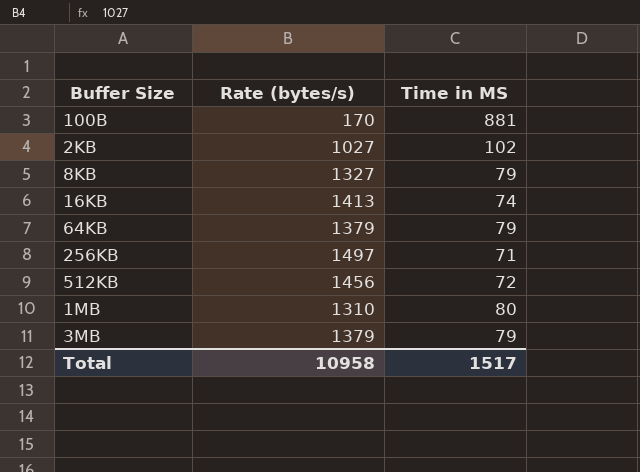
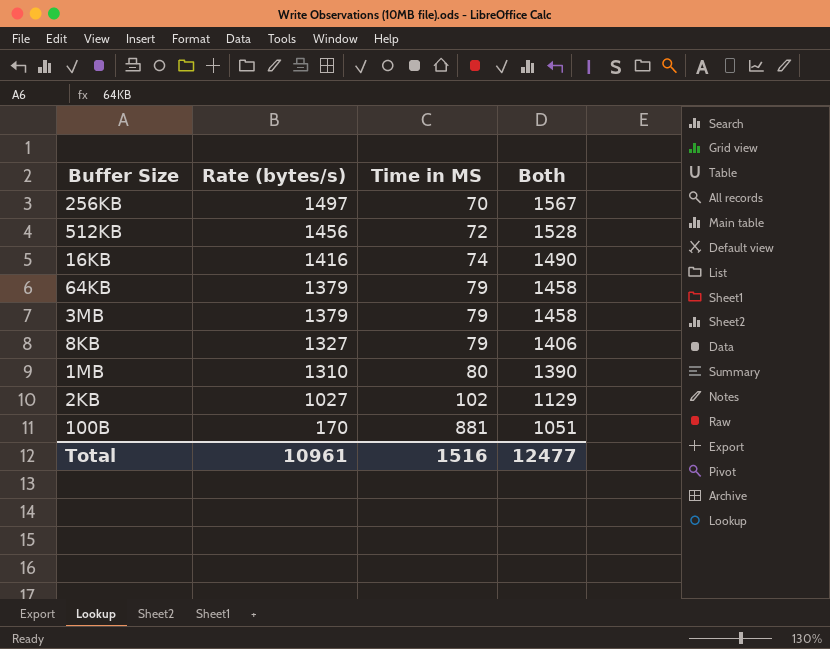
row order: none -> Rate (bytes/s) descending
column Both | formula: none -> [Rate (bytes/s)] + [Time in MS]
256KB | Time in MS: 71 -> 70
16KB | Rate (bytes/s): 1413 -> 1416
Total | Rate (bytes/s): 10958 -> 10961
Total | Time in MS: 1517 -> 1516

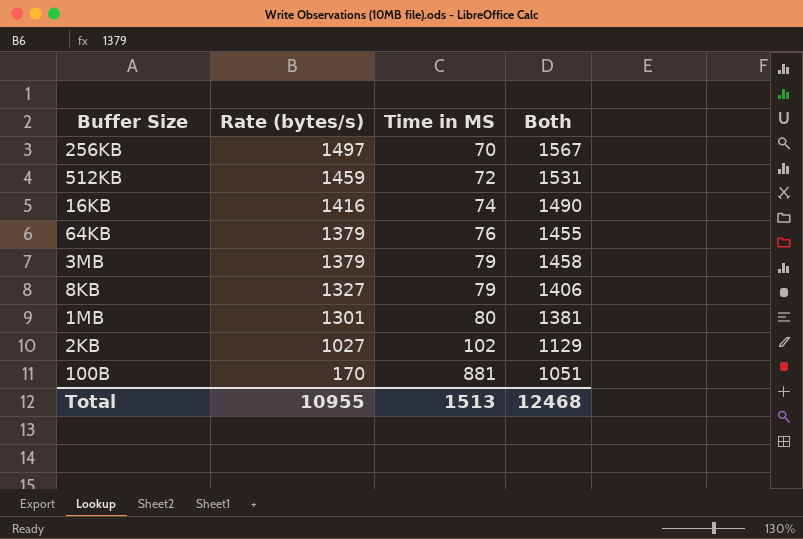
512KB | Rate (bytes/s): 1456 -> 1459
512KB | Both: 1528 -> 1531
64KB | Time in MS: 79 -> 76
64KB | Both: 1458 -> 1455
1MB | Rate (bytes/s): 1310 -> 1301
1MB | Both: 1390 -> 1381
Total | Rate (bytes/s): 10961 -> 10955
Total | Time in MS: 1516 -> 1513
Total | Both: 12477 -> 12468

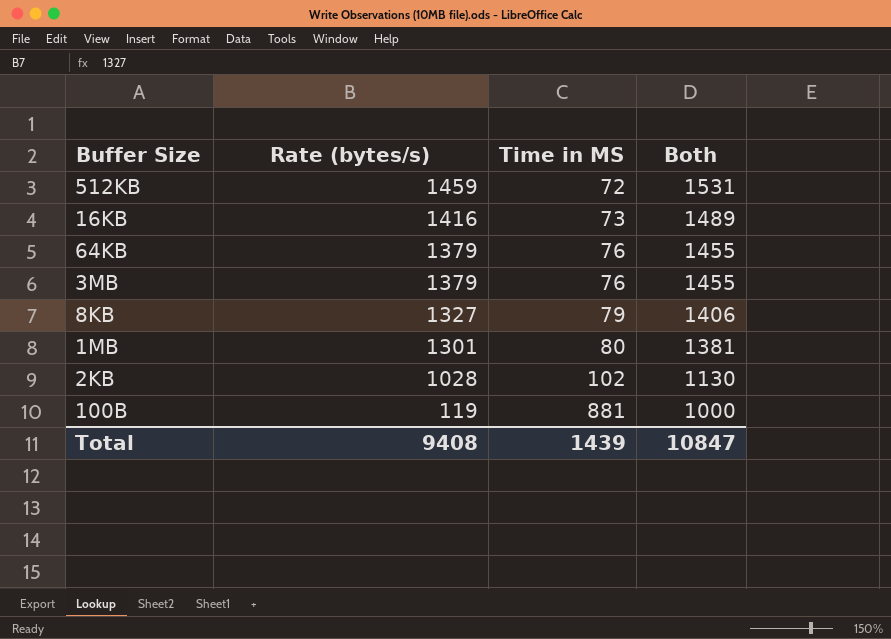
row 256KB: 1497 | 70 | 1567 -> none
16KB | Time in MS: 74 -> 73
16KB | Both: 1490 -> 1489
3MB | Time in MS: 79 -> 76
3MB | Both: 1458 -> 1455
2KB | Rate (bytes/s): 1027 -> 1028
2KB | Both: 1129 -> 1130
100B | Rate (bytes/s): 170 -> 119
100B | Both: 1051 -> 1000
Total | Rate (bytes/s): 10955 -> 9408
Total | Time in MS: 1513 -> 1439
Total | Both: 12468 -> 10847

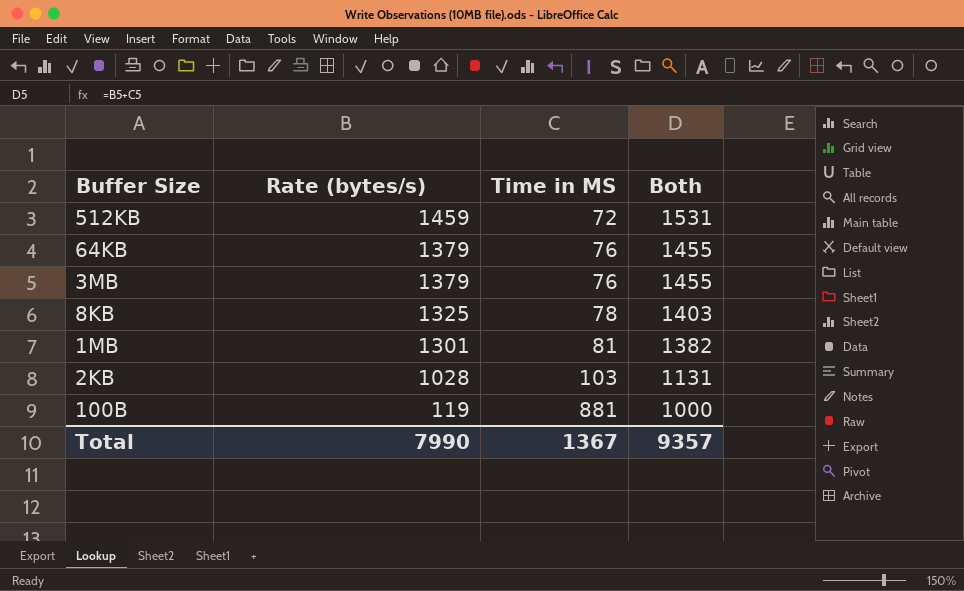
row 16KB: 1416 | 73 | 1489 -> none
8KB | Rate (bytes/s): 1327 -> 1325
8KB | Time in MS: 79 -> 78
8KB | Both: 1406 -> 1403
1MB | Time in MS: 80 -> 81
1MB | Both: 1381 -> 1382
2KB | Time in MS: 102 -> 103
2KB | Both: 1130 -> 1131
Total | Rate (bytes/s): 9408 -> 7990
Total | Time in MS: 1439 -> 1367
Total | Both: 10847 -> 9357

